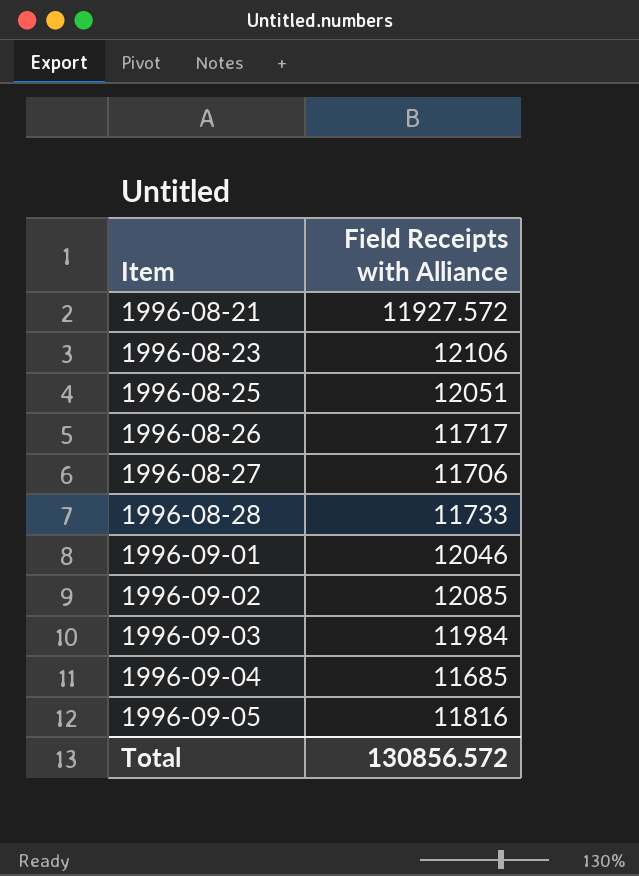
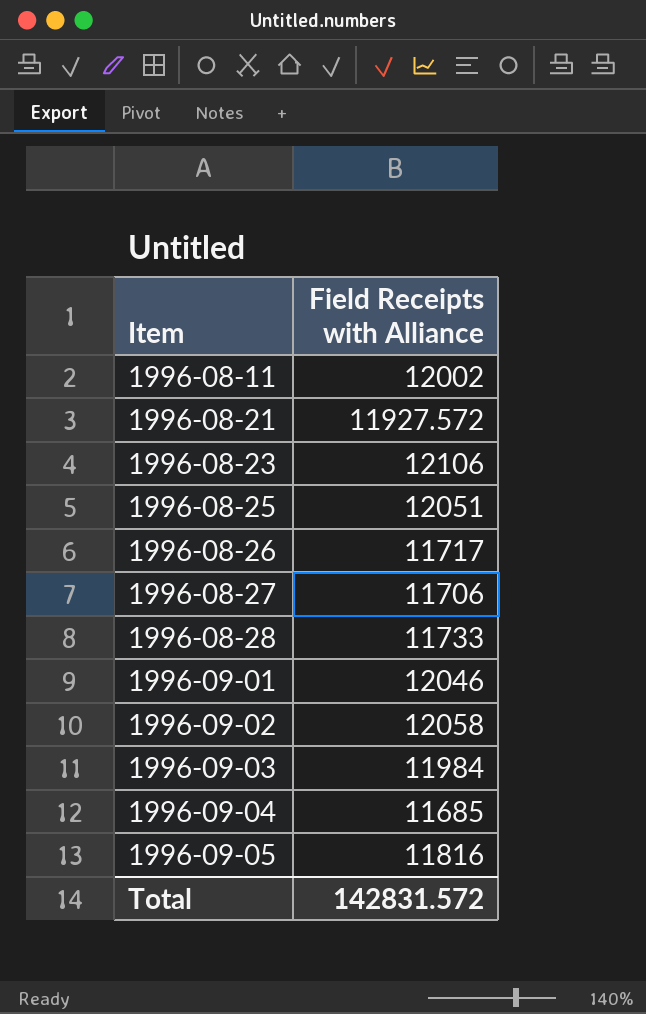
row 1996-08-11: none -> 12002
1996-09-02 | Field Receipts with Alliance: 12085 -> 12058
Total | Field Receipts with Alliance: 130856.572 -> 142831.572

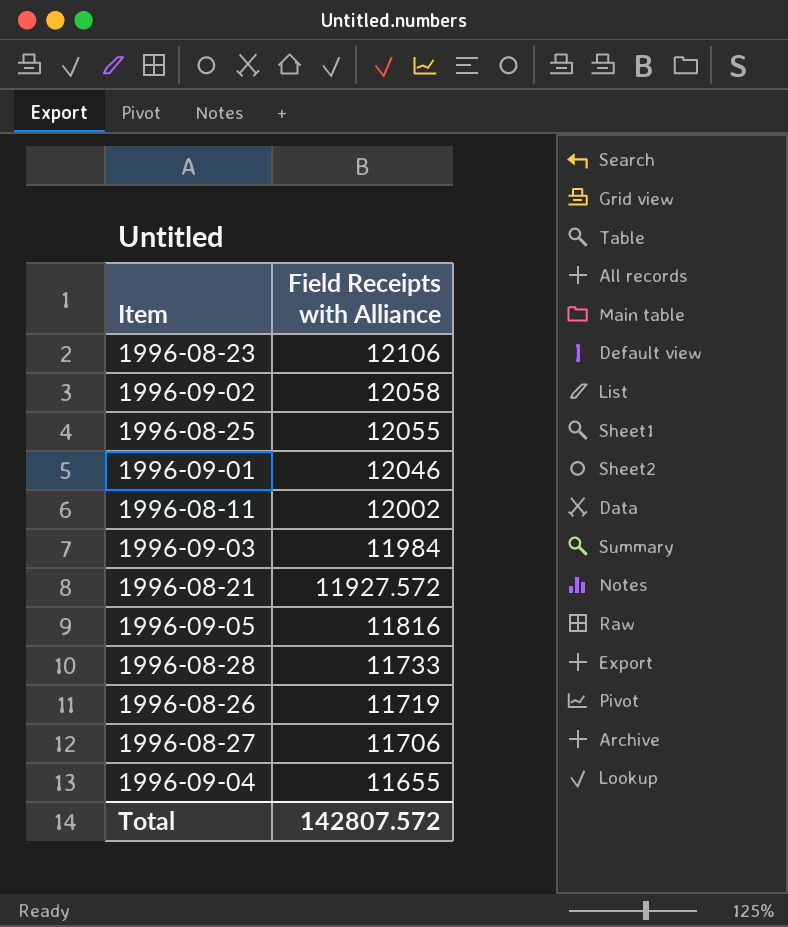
row order: Item ascending -> Field Receipts with Alliance descending
1996-08-25 | Field Receipts with Alliance: 12051 -> 12055
1996-08-26 | Field Receipts with Alliance: 11717 -> 11719
1996-09-04 | Field Receipts with Alliance: 11685 -> 11655
Total | Field Receipts with Alliance: 142831.572 -> 142807.572

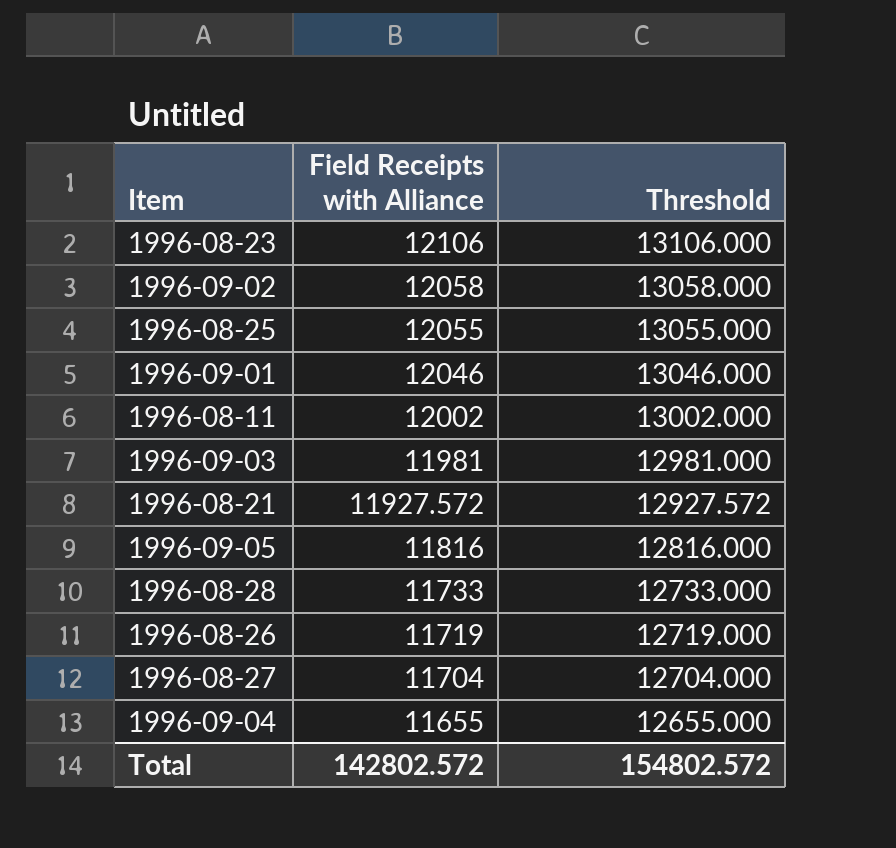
column Threshold | formula: none -> [Field Receipts with Alliance] + 1000
1996-09-03 | Field Receipts with Alliance: 11984 -> 11981
1996-08-27 | Field Receipts with Alliance: 11706 -> 11704
Total | Field Receipts with Alliance: 142807.572 -> 142802.572

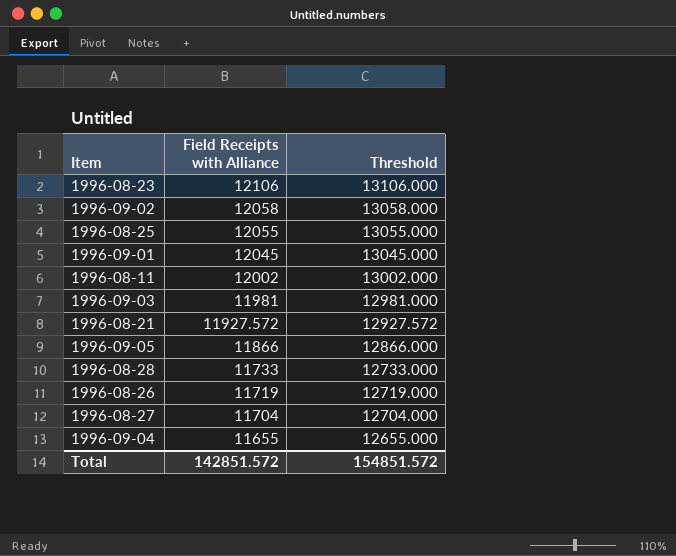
1996-09-01 | Field Receipts with Alliance: 12046 -> 12045
1996-09-01 | Threshold: 13046.000 -> 13045.000
1996-09-05 | Field Receipts with Alliance: 11816 -> 11866
1996-09-05 | Threshold: 12816.000 -> 12866.000
Total | Field Receipts with Alliance: 142802.572 -> 142851.572
Total | Threshold: 154802.572 -> 154851.572

